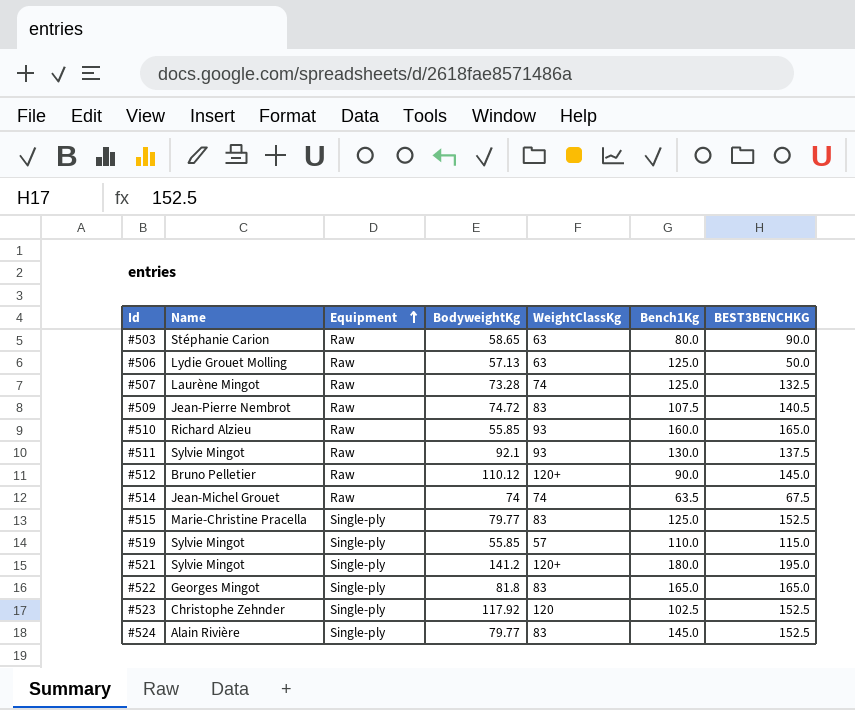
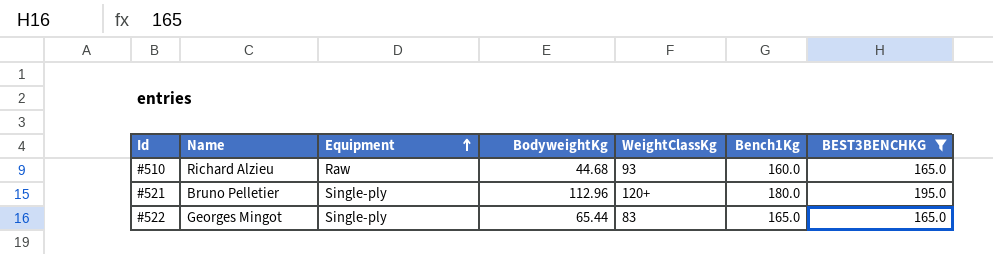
filter: none -> BEST3BENCHKG >= 165.0
#510 | BodyweightKg: 55.85 -> 44.68
#521 | Name: Sylvie Mingot -> Bruno Pelletier
#521 | BodyweightKg: 141.2 -> 112.96
#522 | BodyweightKg: 81.8 -> 65.44

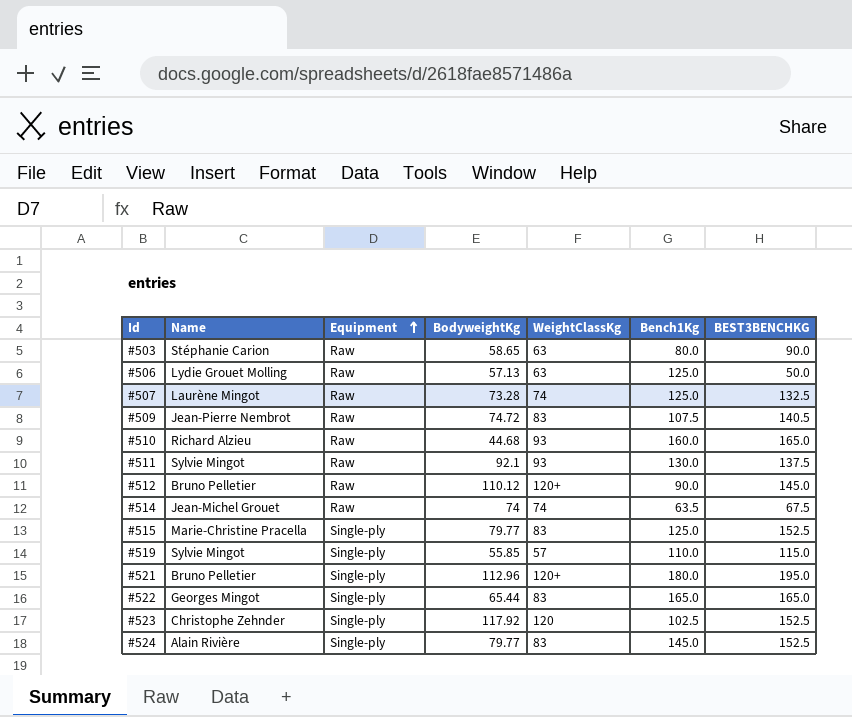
filter: BEST3BENCHKG >= 165.0 -> none

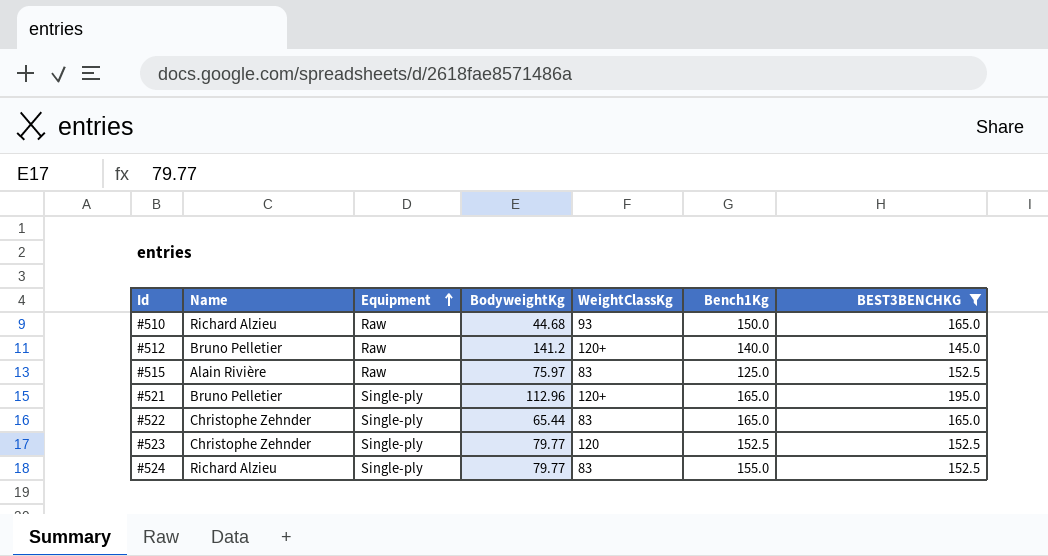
filter: none -> BEST3BENCHKG >= 145.0
#510 | Bench1Kg: 160.0 -> 150.0
#512 | BodyweightKg: 110.12 -> 141.2
#512 | Bench1Kg: 90.0 -> 140.0
#515 | Name: Marie-Christine Pracella -> Alain Rivière
#515 | Equipment: Single-ply -> Raw
#515 | BodyweightKg: 79.77 -> 75.97
#521 | Bench1Kg: 180.0 -> 165.0
#522 | Name: Georges Mingot -> Christophe Zehnder
#523 | BodyweightKg: 117.92 -> 79.77
#523 | Bench1Kg: 102.5 -> 152.5
#524 | Name: Alain Rivière -> Richard Alzieu
#524 | Bench1Kg: 145.0 -> 155.0

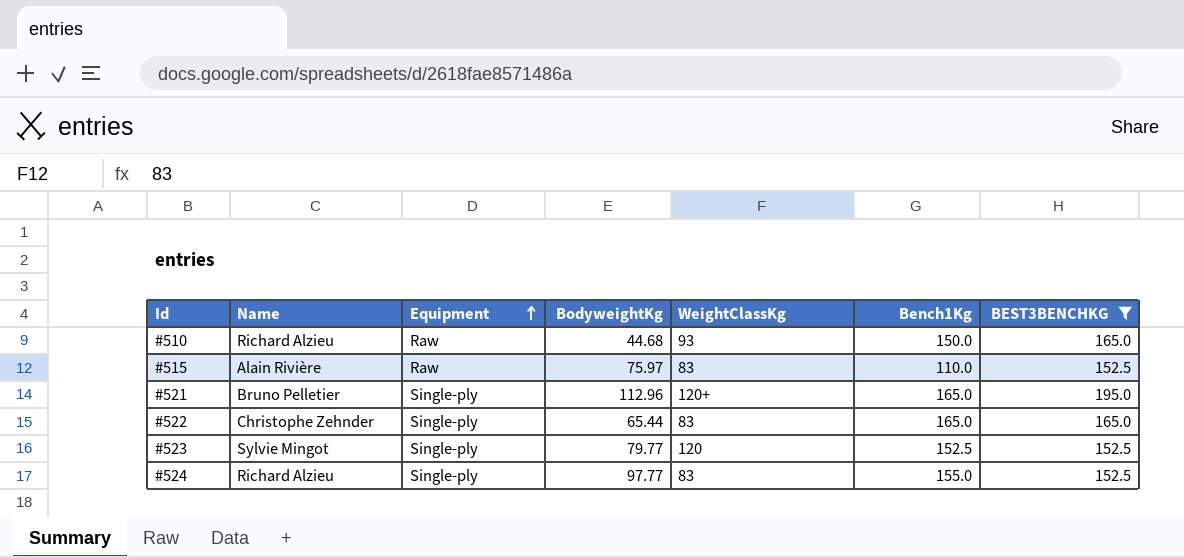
row #512: Bruno Pelletier | Raw | 141.2 | 120+ | 140.0 | 145.0 -> none
#515 | Bench1Kg: 125.0 -> 110.0
#523 | Name: Christophe Zehnder -> Sylvie Mingot
#524 | BodyweightKg: 79.77 -> 97.77

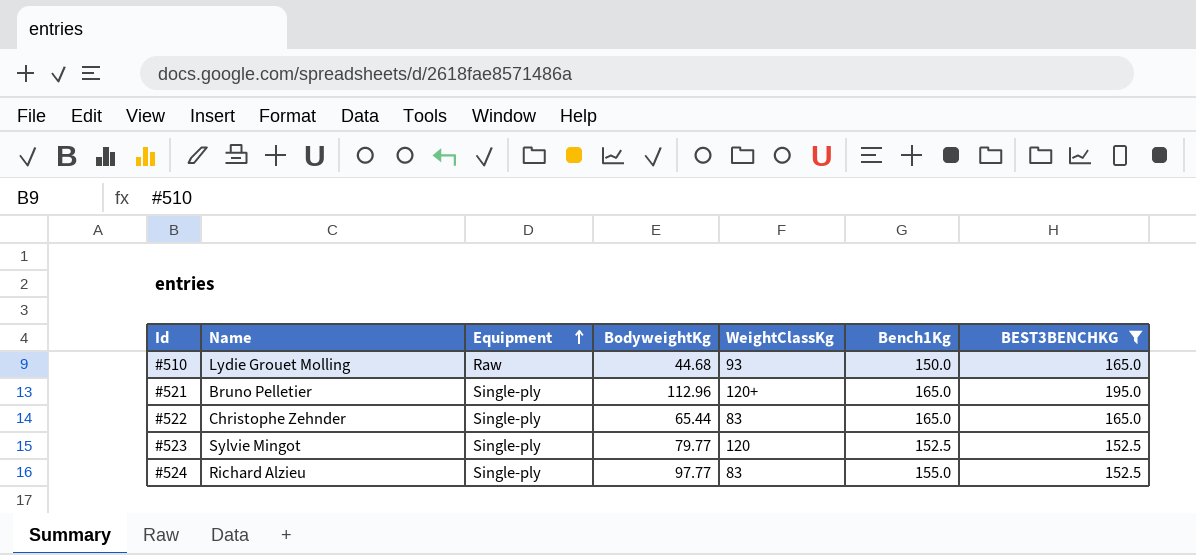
row #515: Alain Rivière | Raw | 75.97 | 83 | 110.0 | 152.5 -> none
#510 | Name: Richard Alzieu -> Lydie Grouet Molling

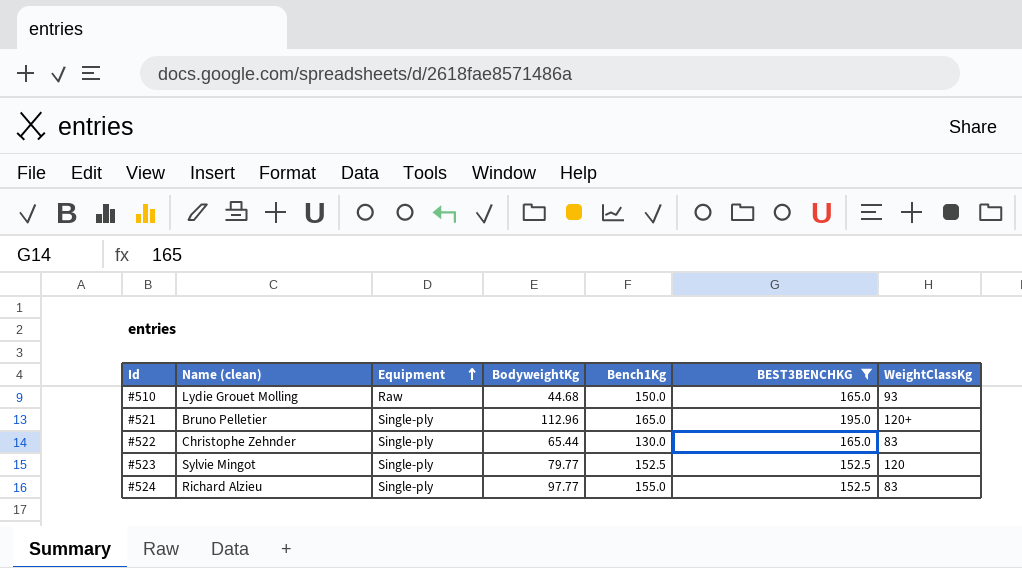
column name: Name -> Name (clean)
column WeightClassKg | position: 5 -> 7
#522 | Bench1Kg: 165.0 -> 130.0

